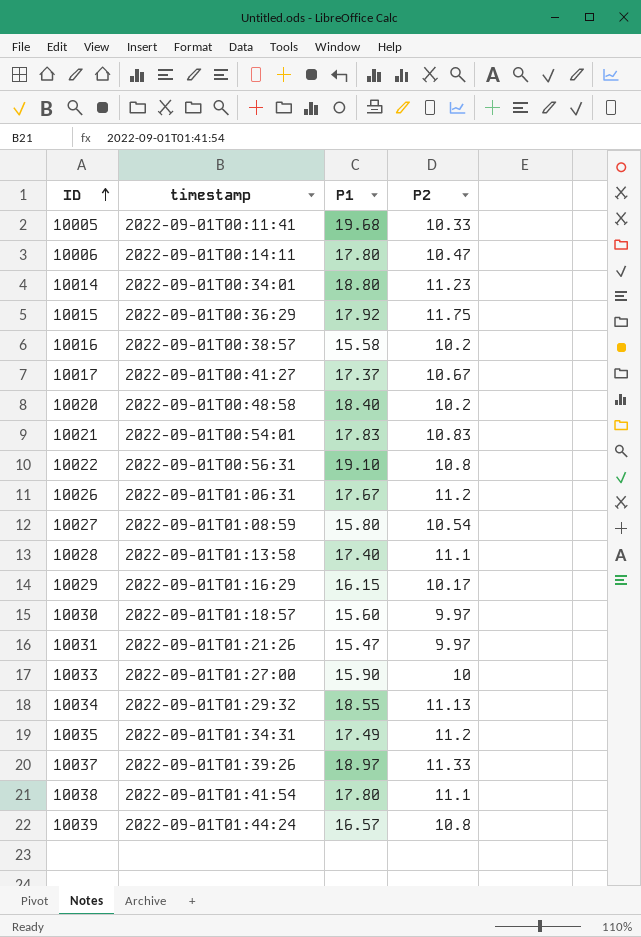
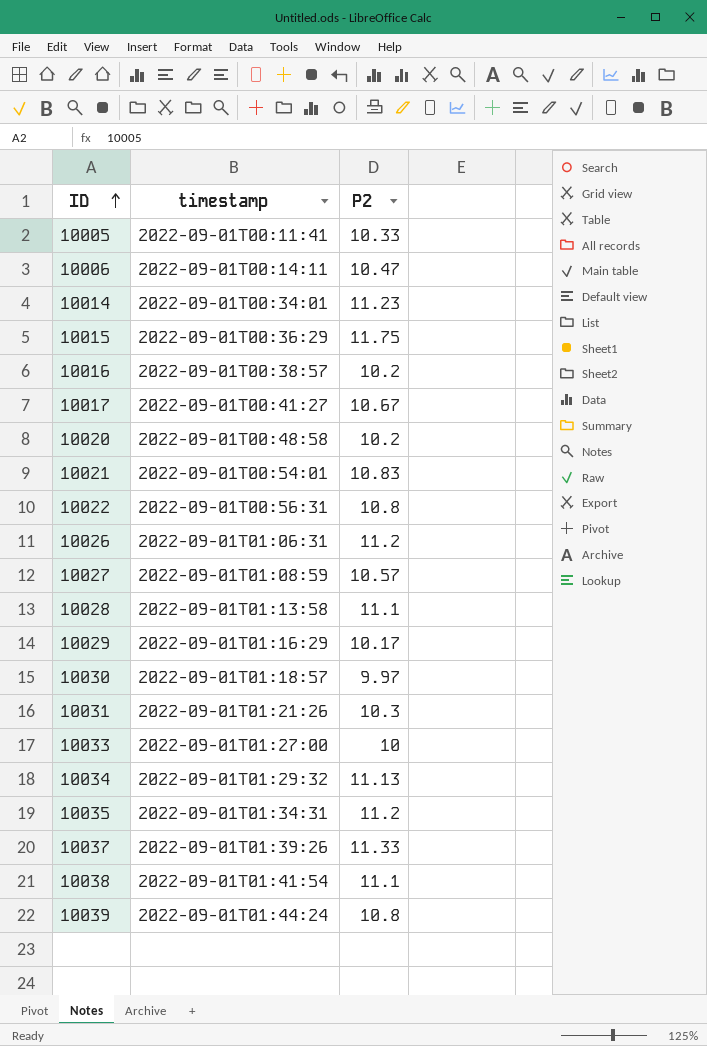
column P1 | position: 3 -> none
10027 | P2: 10.54 -> 10.57
10031 | P2: 9.97 -> 10.3

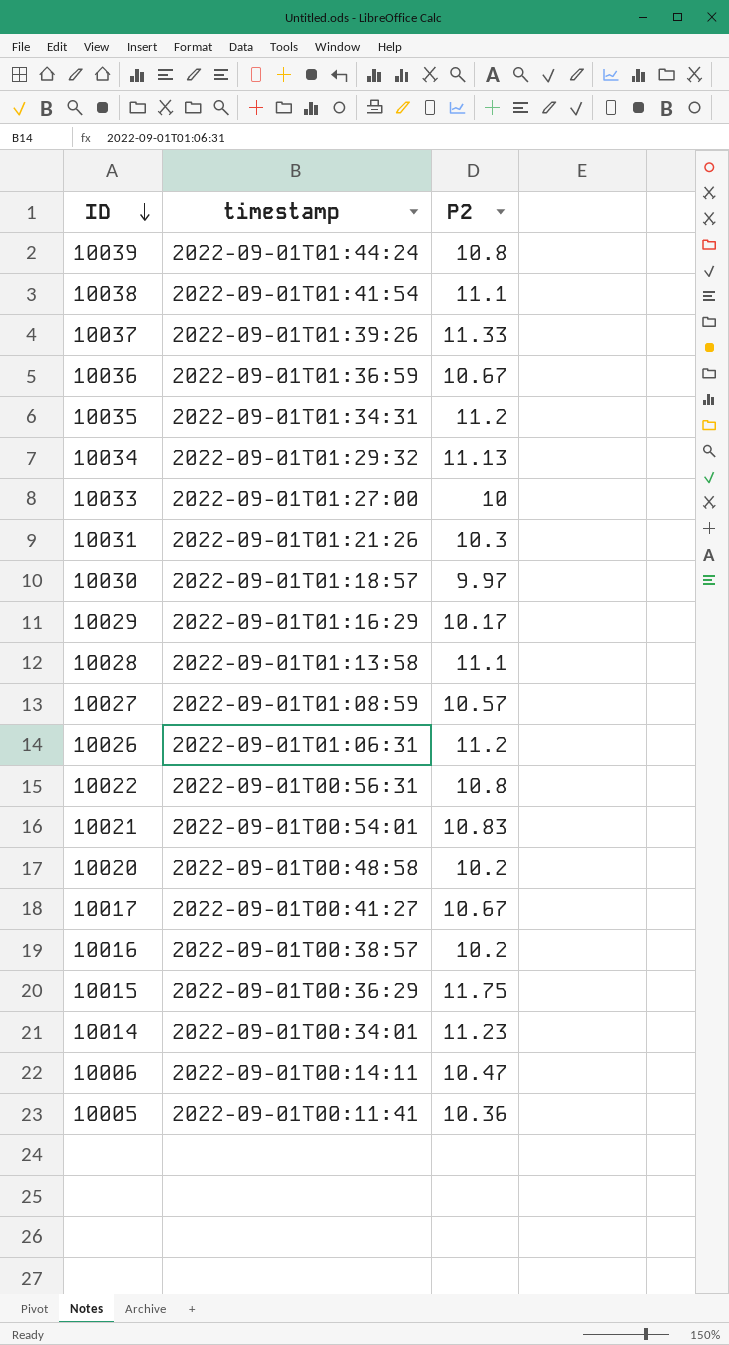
row order: ID ascending -> ID descending
row 10036: none -> 2022-09-01T01:36:59 | 10.67
10005 | P2: 10.33 -> 10.36

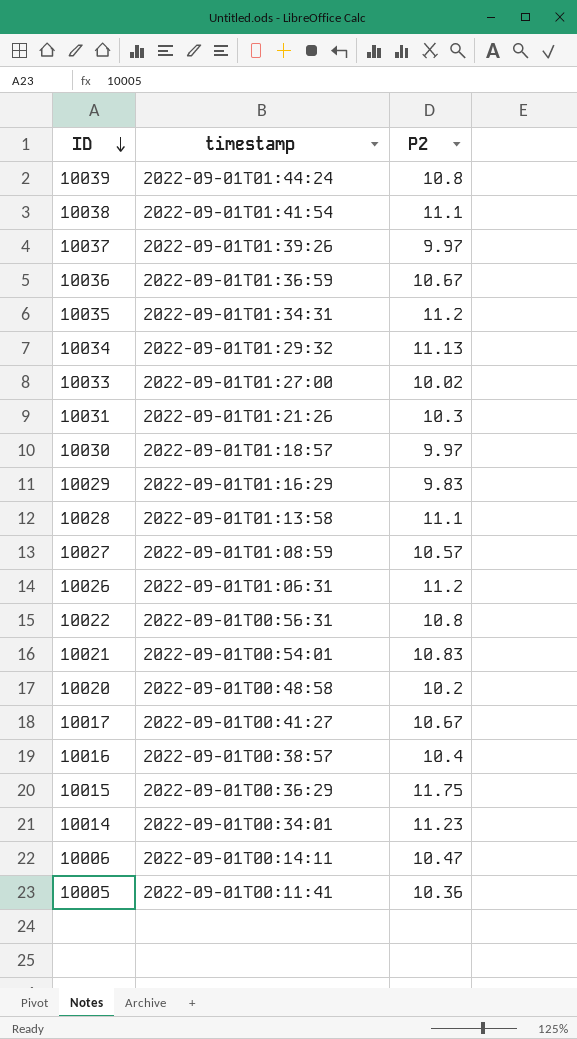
10037 | P2: 11.33 -> 9.97
10033 | P2: 10 -> 10.02
10029 | P2: 10.17 -> 9.83
10016 | P2: 10.2 -> 10.4

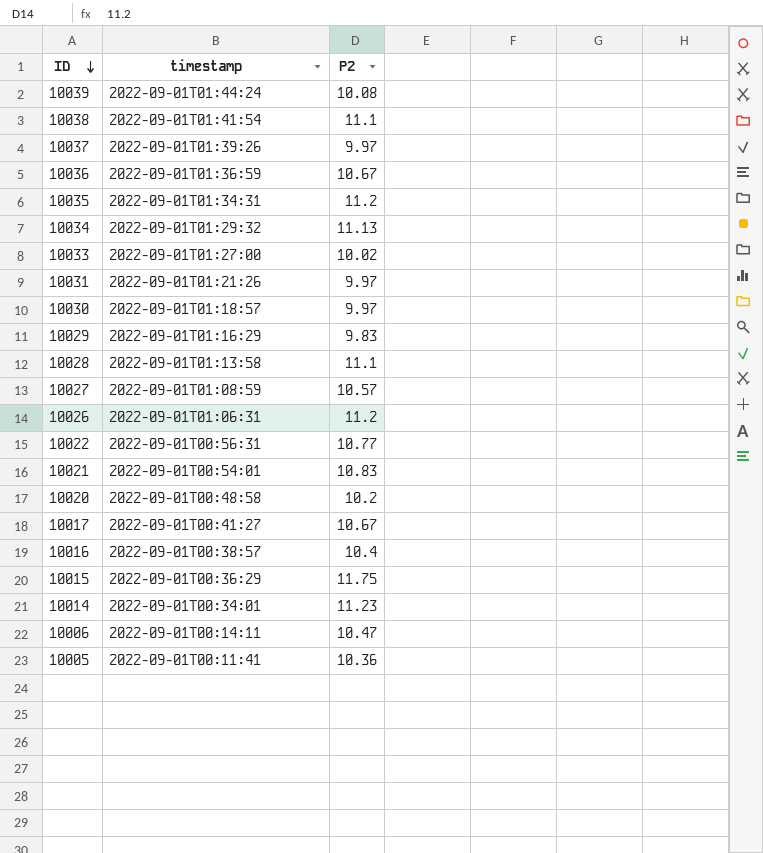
10039 | P2: 10.8 -> 10.08
10031 | P2: 10.3 -> 9.97
10022 | P2: 10.8 -> 10.77

